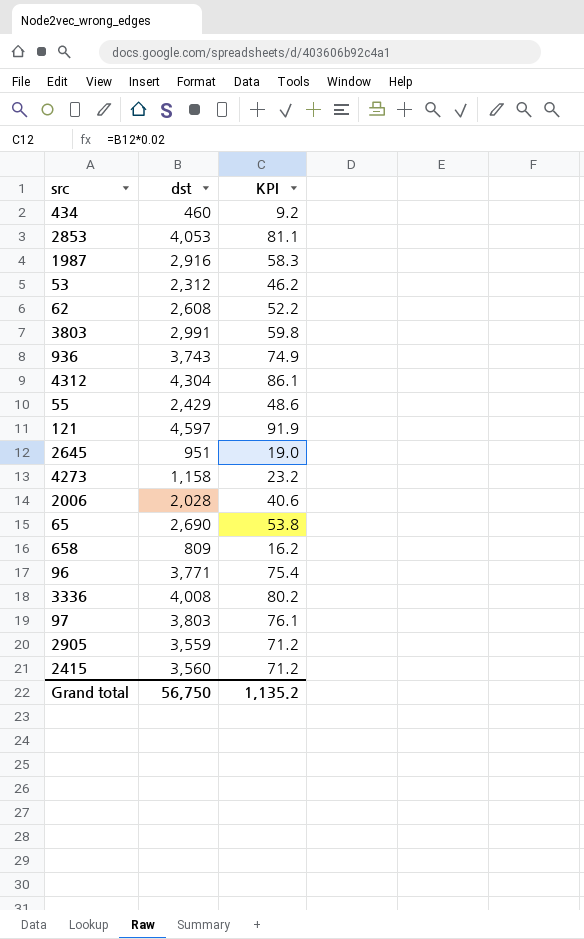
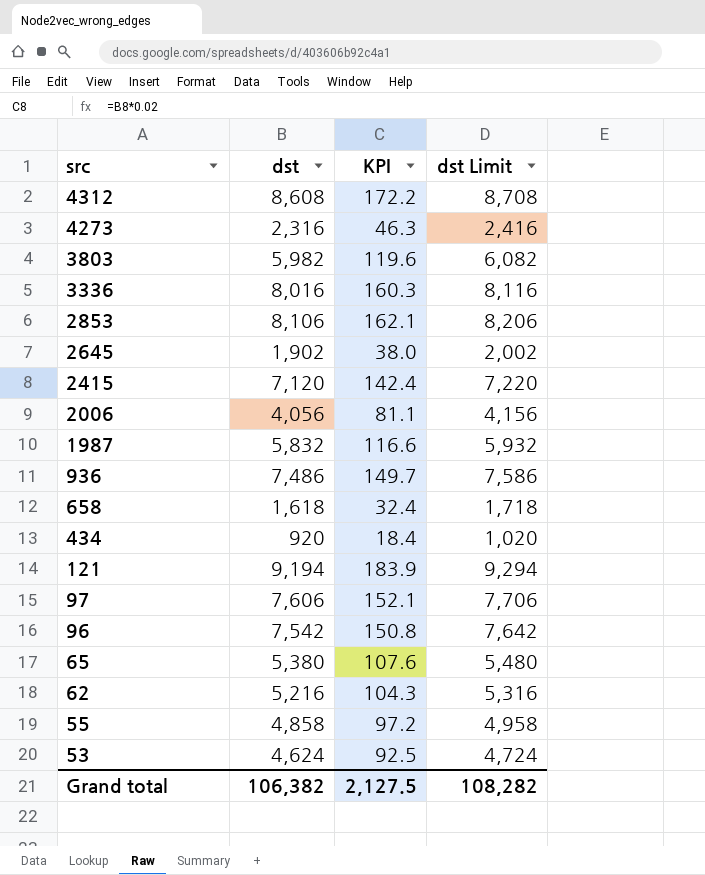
row order: none -> src descending
column dst Limit | formula: none -> [dst] + 100
row 2905: 3,559 | 71.2 -> none
4312 | dst: 4,304 -> 8,608
4312 | KPI: 86.1 -> 172.2
4273 | dst: 1,158 -> 2,316
4273 | KPI: 23.2 -> 46.3
3803 | dst: 2,991 -> 5,982
3803 | KPI: 59.8 -> 119.6
3336 | dst: 4,008 -> 8,016
3336 | KPI: 80.2 -> 160.3
2853 | dst: 4,053 -> 8,106
2853 | KPI: 81.1 -> 162.1
2645 | dst: 951 -> 1,902
2645 | KPI: 19.0 -> 38.0
2415 | dst: 3,560 -> 7,120
2415 | KPI: 71.2 -> 142.4
2006 | dst: 2,028 -> 4,056
2006 | KPI: 40.6 -> 81.1
1987 | dst: 2,916 -> 5,832
1987 | KPI: 58.3 -> 116.6
936 | dst: 3,743 -> 7,486
936 | KPI: 74.9 -> 149.7
658 | dst: 809 -> 1,618
658 | KPI: 16.2 -> 32.4
434 | dst: 460 -> 920
434 | KPI: 9.2 -> 18.4
121 | dst: 4,597 -> 9,194
121 | KPI: 91.9 -> 183.9
97 | dst: 3,803 -> 7,606
97 | KPI: 76.1 -> 152.1
96 | dst: 3,771 -> 7,542
96 | KPI: 75.4 -> 150.8
65 | dst: 2,690 -> 5,380
65 | KPI: 53.8 -> 107.6
62 | dst: 2,608 -> 5,216
62 | KPI: 52.2 -> 104.3
55 | dst: 2,429 -> 4,858
55 | KPI: 48.6 -> 97.2
53 | dst: 2,312 -> 4,624
53 | KPI: 46.2 -> 92.5
Grand total | dst: 56,750 -> 106,382
Grand total | KPI: 1,135.2 -> 2,127.5

